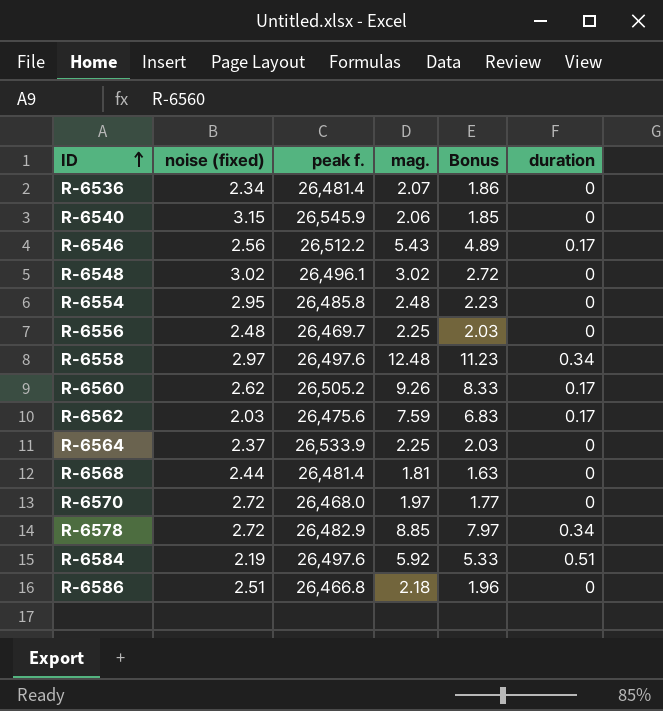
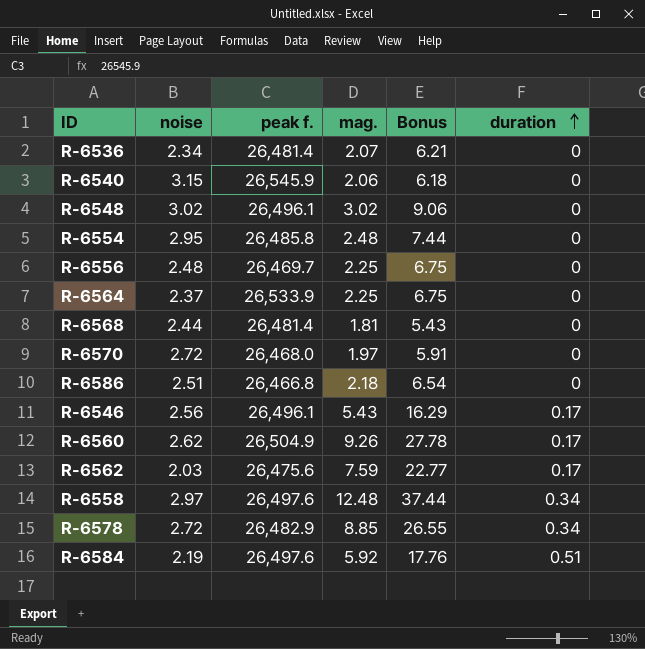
row order: ID ascending -> duration ascending
column name: noise (fixed) -> noise
column Bonus | formula: [mag.] * 0.9 -> [mag.] * 3
R-6546 | peak f.: 26,512.2 -> 26,496.1
R-6560 | peak f.: 26,505.2 -> 26,504.9

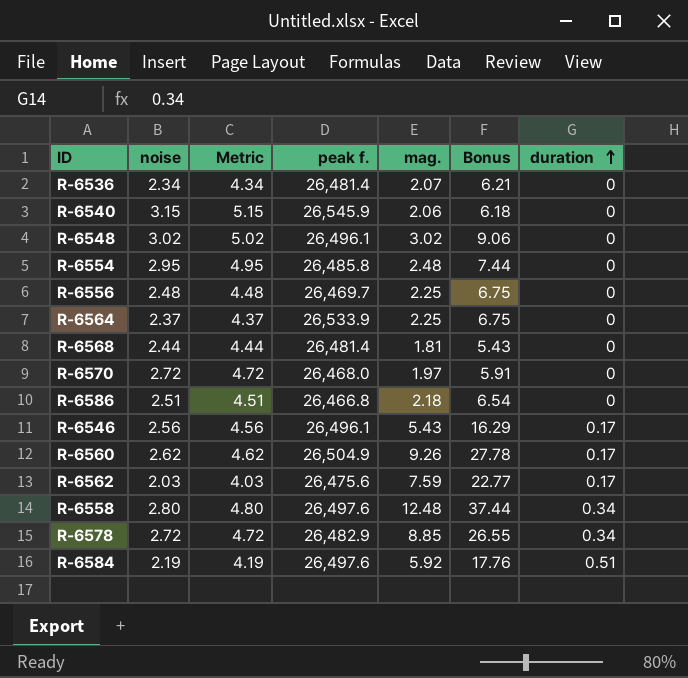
column Metric | formula: none -> [noise] + 2
R-6558 | noise: 2.97 -> 2.80

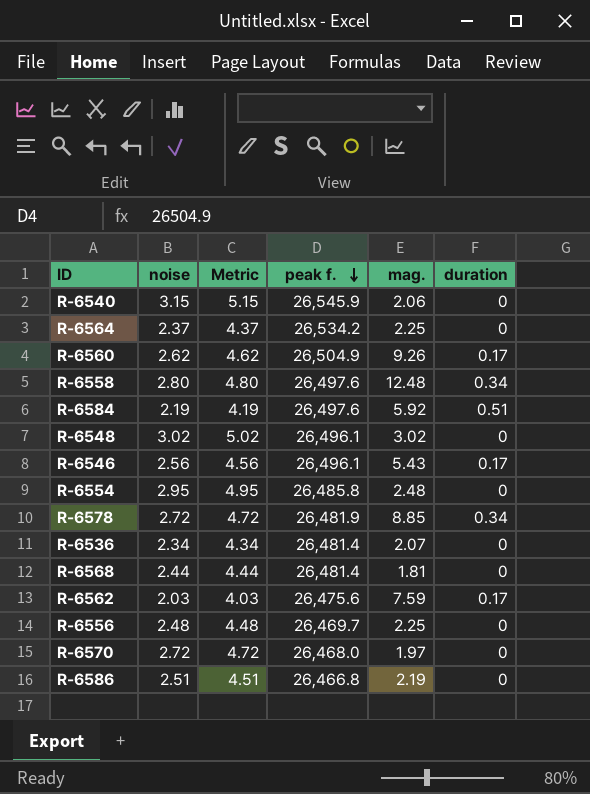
row order: duration ascending -> peak f. descending
column Bonus | formula: [mag.] * 3 -> none
R-6564 | peak f.: 26,533.9 -> 26,534.2
R-6578 | peak f.: 26,482.9 -> 26,481.9
R-6586 | mag.: 2.18 -> 2.19

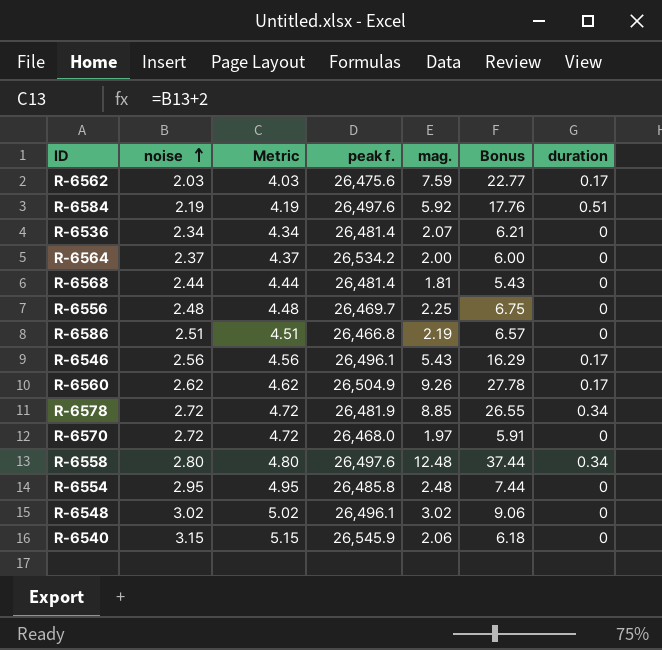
row order: peak f. descending -> noise ascending
column Bonus | formula: none -> [mag.] * 3
R-6564 | mag.: 2.25 -> 2.00

